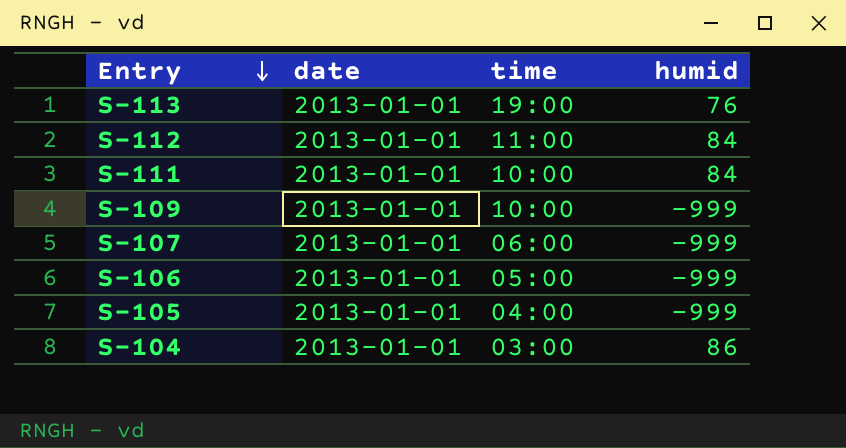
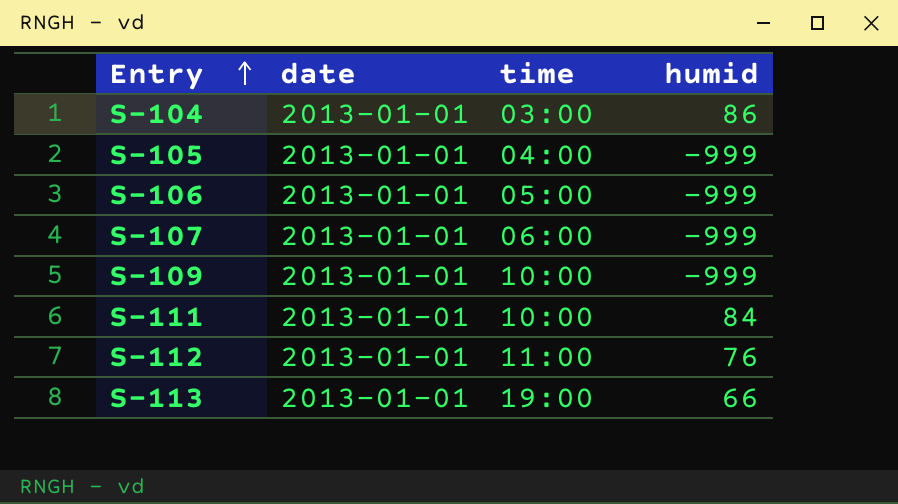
row order: Entry descending -> Entry ascending
S-112 | humid: 84 -> 76
S-113 | humid: 76 -> 66

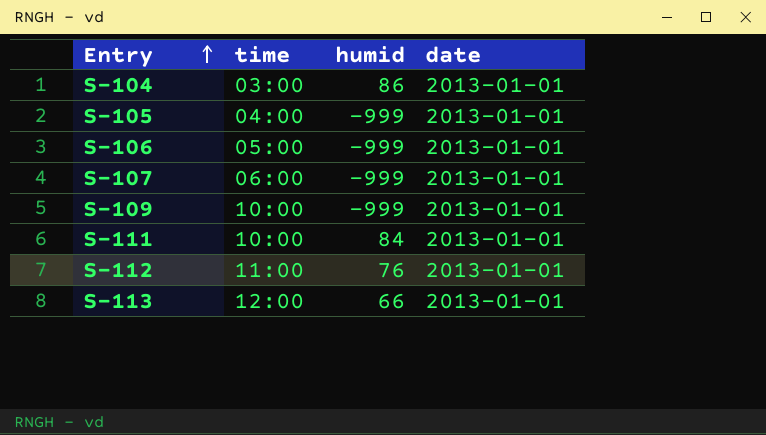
column date | position: 2 -> 4
S-113 | time: 19:00 -> 12:00

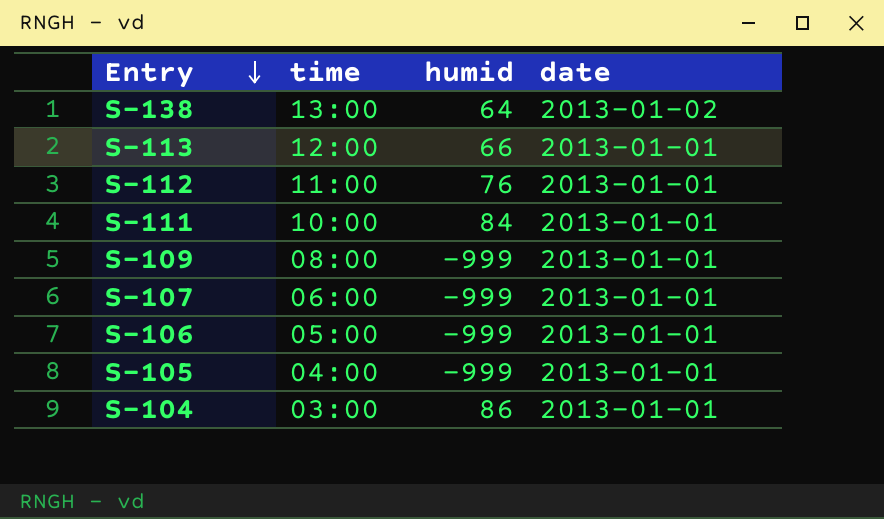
row order: Entry ascending -> Entry descending
row S-138: none -> 13:00 | 64 | 2013-01-02
S-109 | time: 10:00 -> 08:00

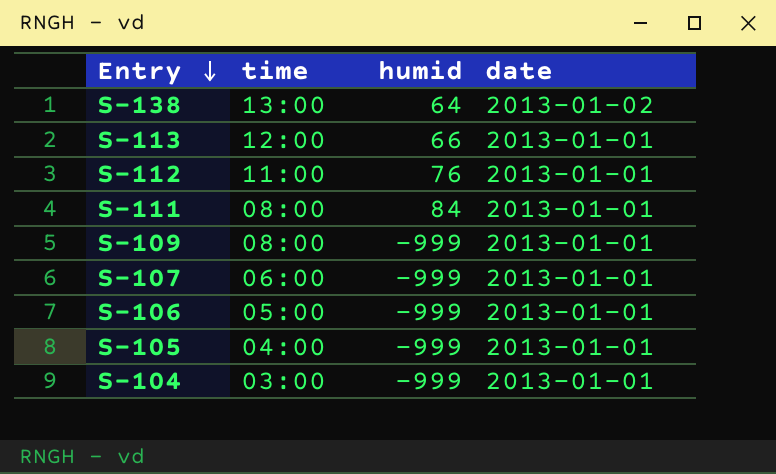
S-111 | time: 10:00 -> 08:00
S-104 | humid: 86 -> -999

